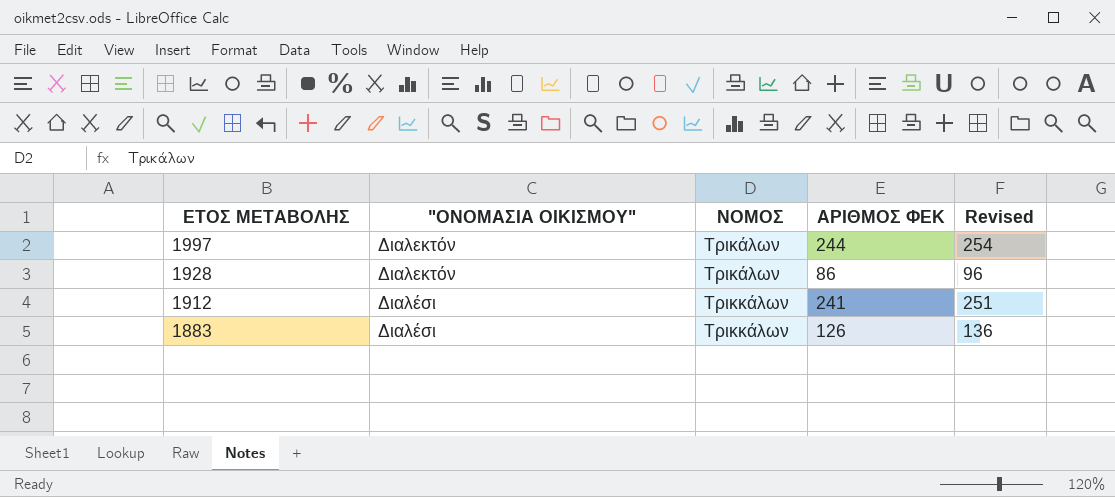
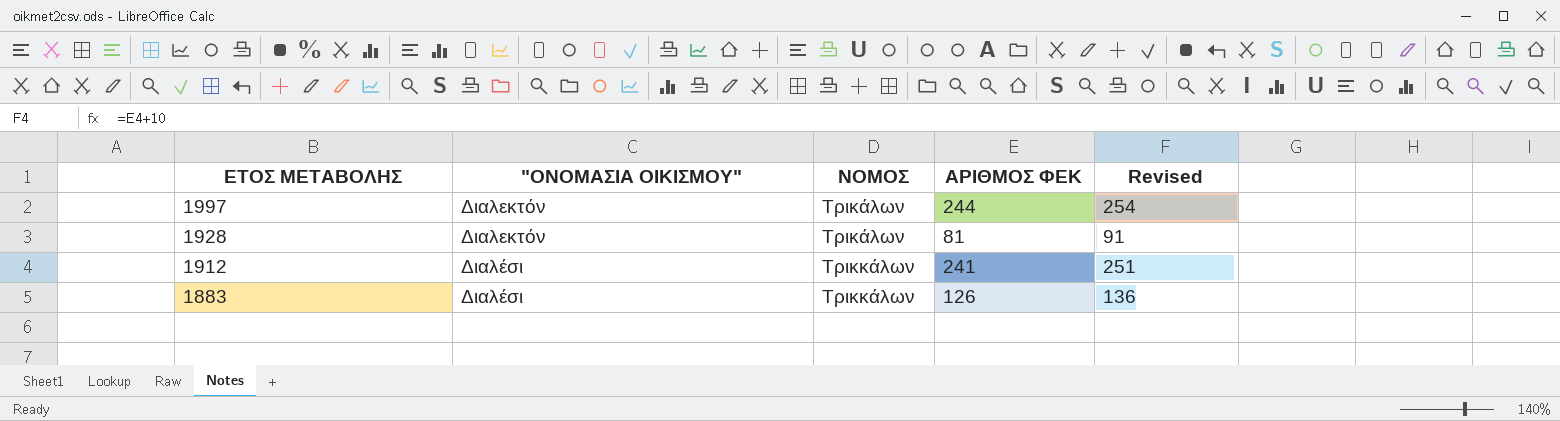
1928 | ΑΡΙΘΜΟΣ ΦΕΚ: 86 -> 81
1928 | Revised: 96 -> 91

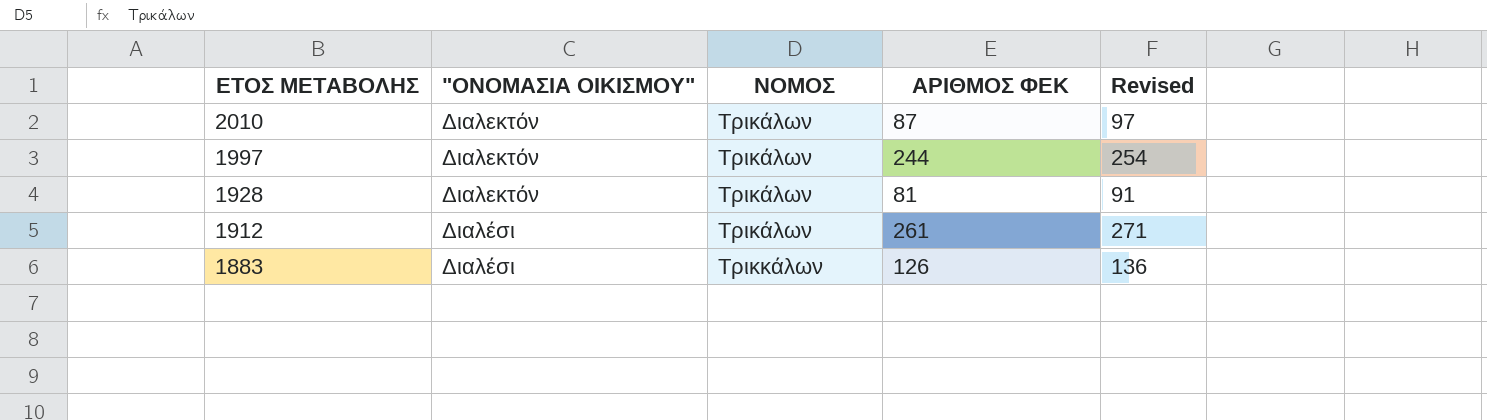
row 2010: none -> Διαλεκτόν | Τρικάλων | 87 | 97
1912 | ΝΟΜΟΣ: Τρικκάλων -> Τρικάλων
1912 | ΑΡΙΘΜΟΣ ΦΕΚ: 241 -> 261
1912 | Revised: 251 -> 271

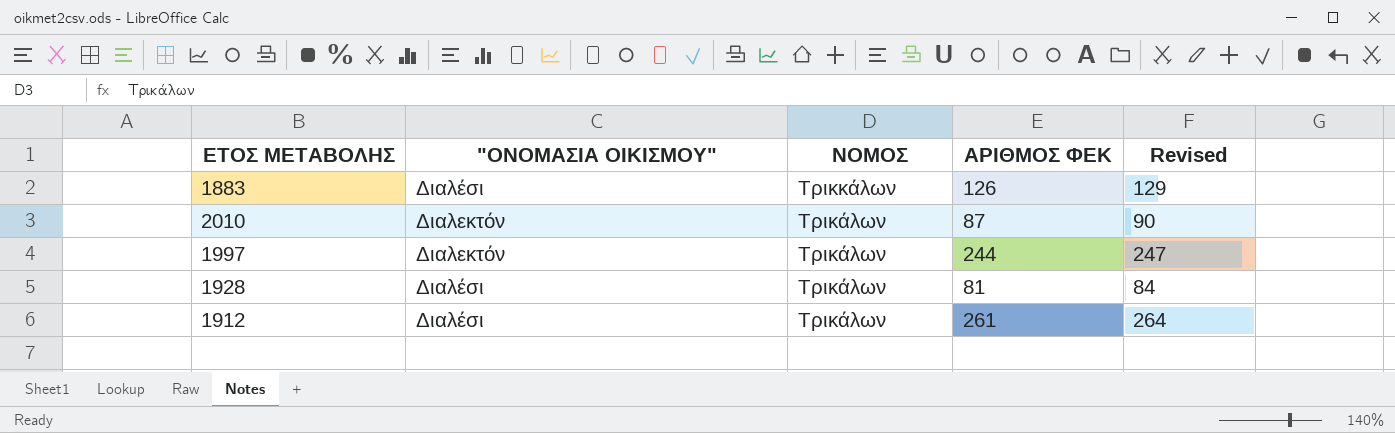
row order: ΕΤΟΣ ΜΕΤΑΒΟΛΗΣ descending -> ΝΟΜΟΣ descending
column Revised | formula: [ΑΡΙΘΜΟΣ ΦΕΚ] + 10 -> [ΑΡΙΘΜΟΣ ΦΕΚ] + 3
1928 | "ΟΝΟΜΑΣΙΑ ΟΙΚΙΣΜΟΥ": Διαλεκτόν -> Διαλέσι

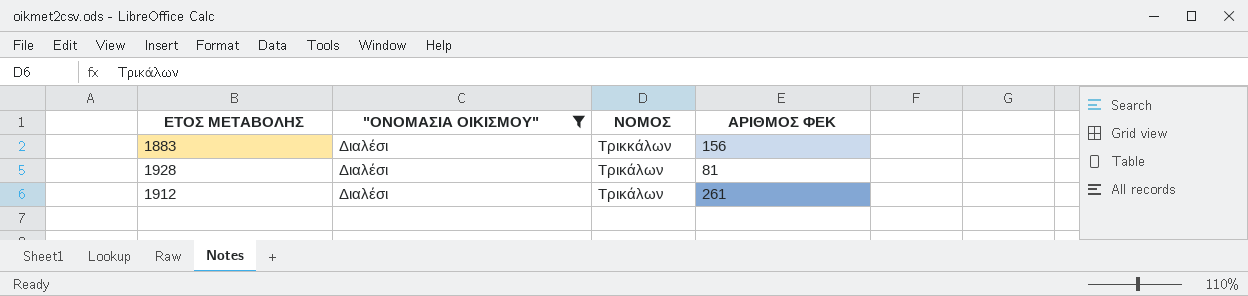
filter: none -> "ΟΝΟΜΑΣΙΑ ΟΙΚΙΣΜΟΥ" = Διαλέσι
column Revised | formula: [ΑΡΙΘΜΟΣ ΦΕΚ] + 3 -> none
1883 | ΑΡΙΘΜΟΣ ΦΕΚ: 126 -> 156

